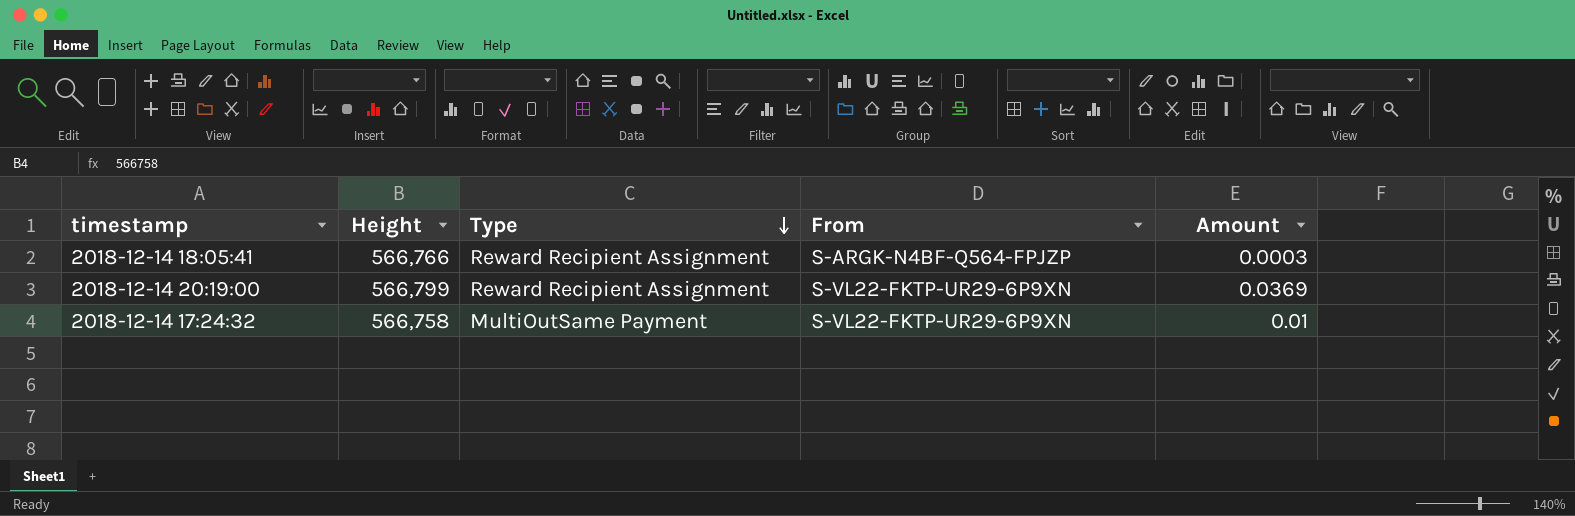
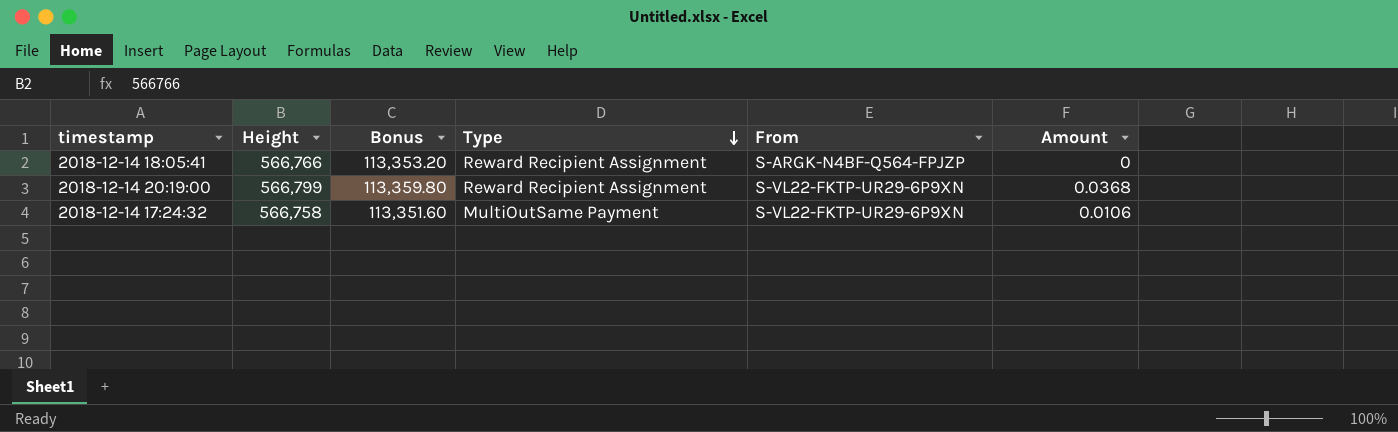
column Bonus | formula: none -> [Height] * 0.2
2018-12-14 18:05:41 | Amount: 0.0003 -> 0
2018-12-14 20:19:00 | Amount: 0.0369 -> 0.0368
2018-12-14 17:24:32 | Amount: 0.01 -> 0.0106

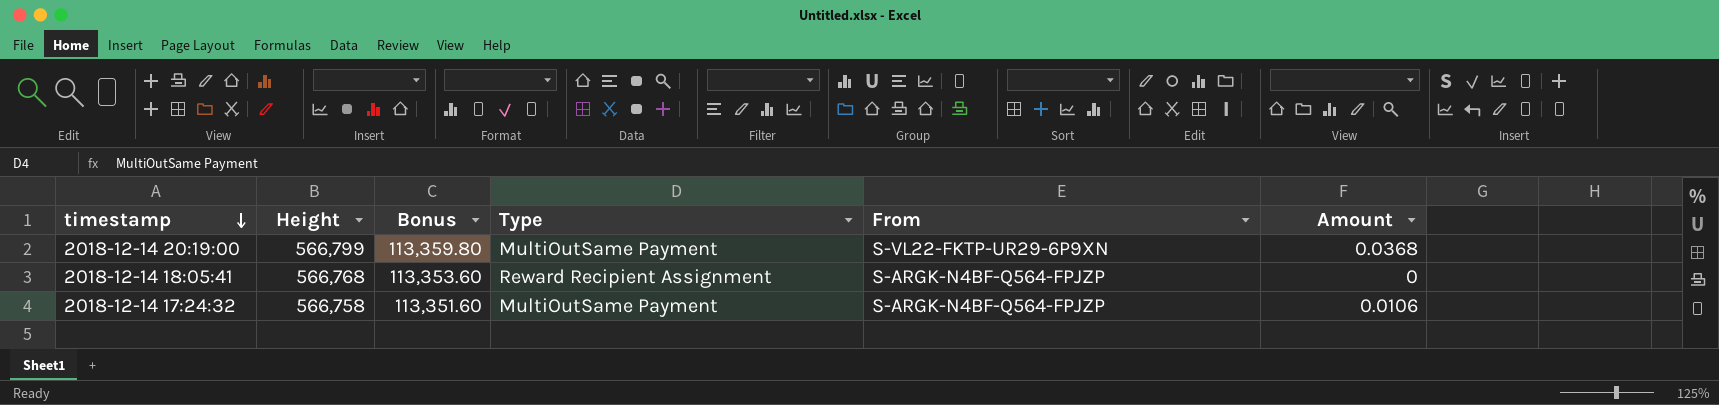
row order: Type descending -> timestamp descending
2018-12-14 20:19:00 | Type: Reward Recipient Assignment -> MultiOutSame Payment
2018-12-14 18:05:41 | Height: 566,766 -> 566,768
2018-12-14 18:05:41 | Bonus: 113,353.20 -> 113,353.60
2018-12-14 17:24:32 | From: S-VL22-FKTP-UR29-6P9XN -> S-ARGK-N4BF-Q564-FPJZP

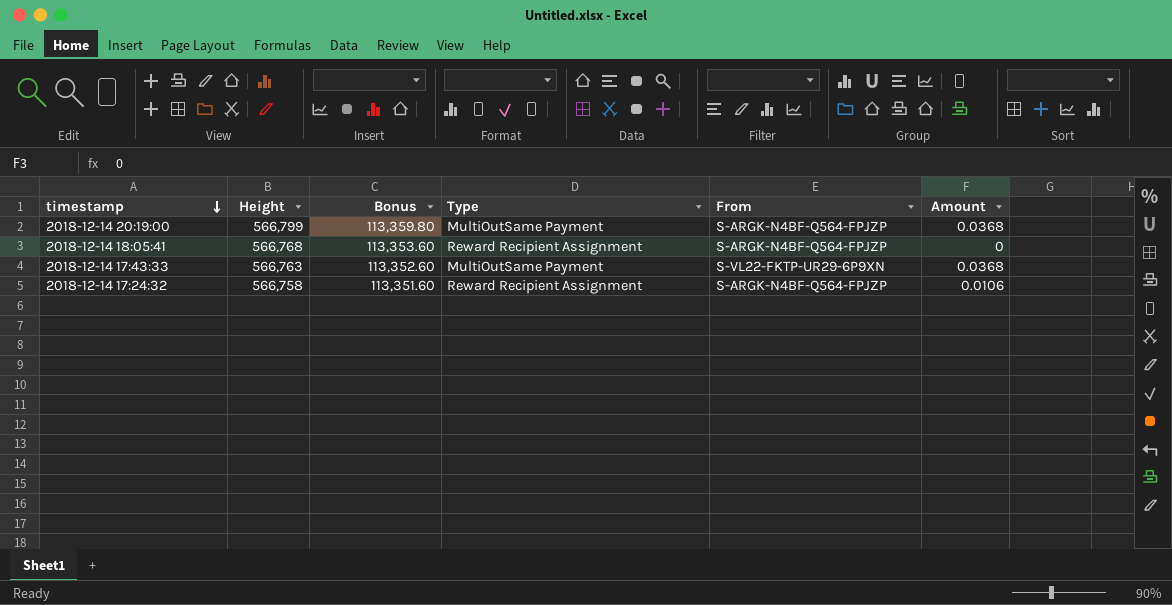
2018-12-14 20:19:00 | From: S-VL22-FKTP-UR29-6P9XN -> S-ARGK-N4BF-Q564-FPJZP
row 2018-12-14 17:43:33: none -> 566,763 | 113,352.60 | MultiOutSame Payment | S-VL22-FKTP-UR29-6P9XN | 0.0368
2018-12-14 17:24:32 | Type: MultiOutSame Payment -> Reward Recipient Assignment

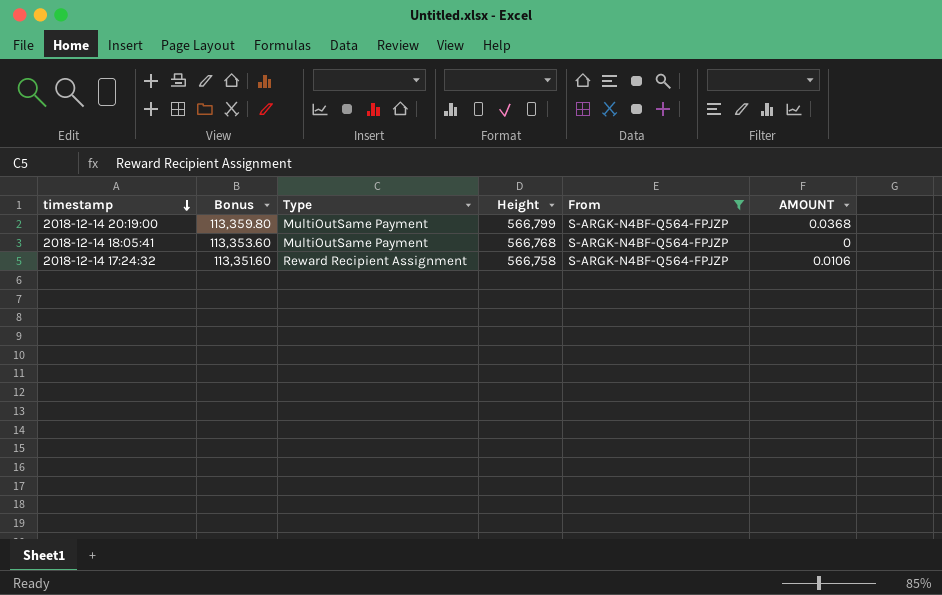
filter: none -> From = S-ARGK-N4BF-Q564-FPJZP
column Height | position: 2 -> 4
column name: Amount -> AMOUNT
2018-12-14 18:05:41 | Type: Reward Recipient Assignment -> MultiOutSame Payment

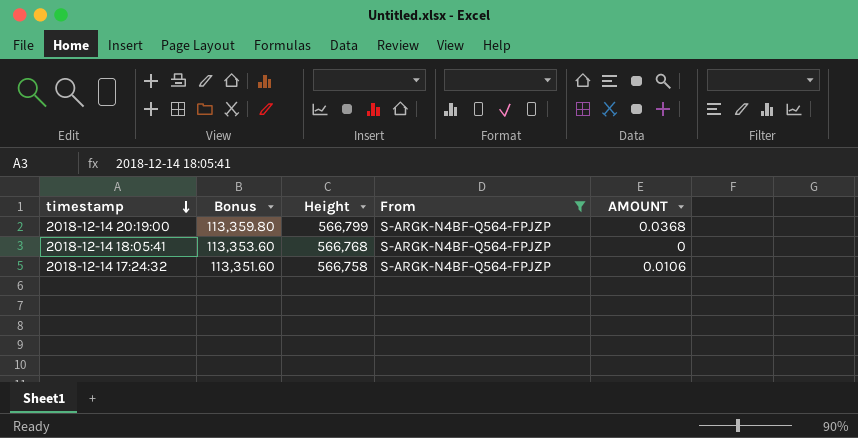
column Type | position: 3 -> none

